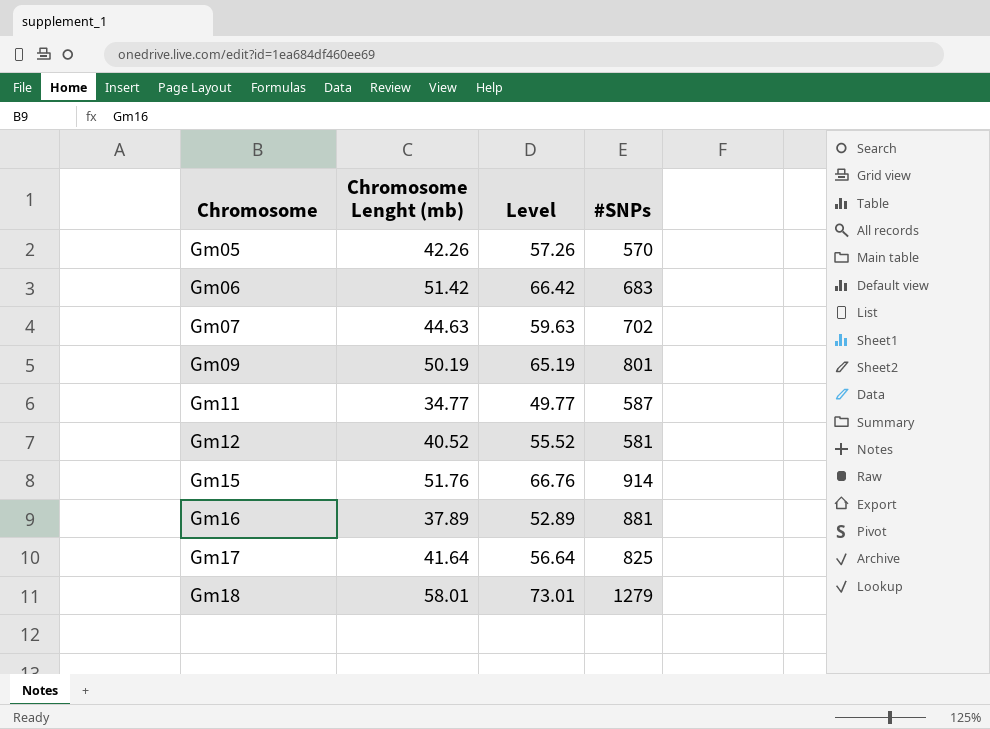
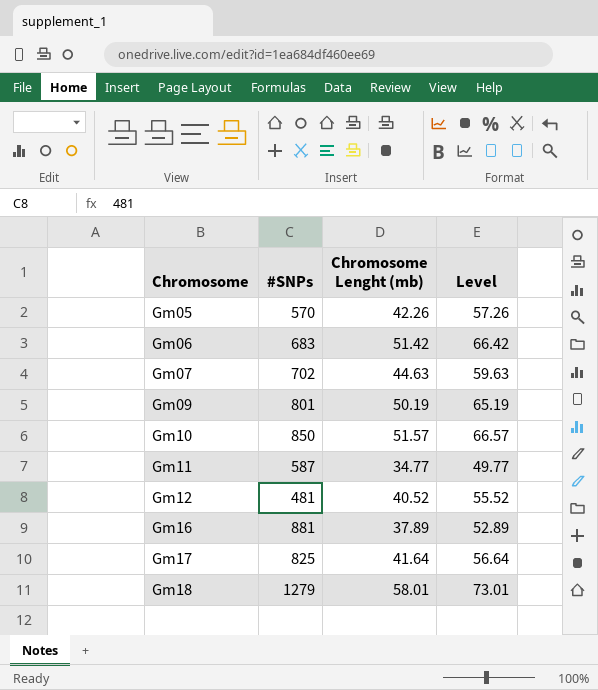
column #SNPs | position: 4 -> 2
row Gm15: 51.76 | 66.76 | 914 -> none
row Gm10: none -> 850 | 51.57 | 66.57
Gm12 | #SNPs: 581 -> 481

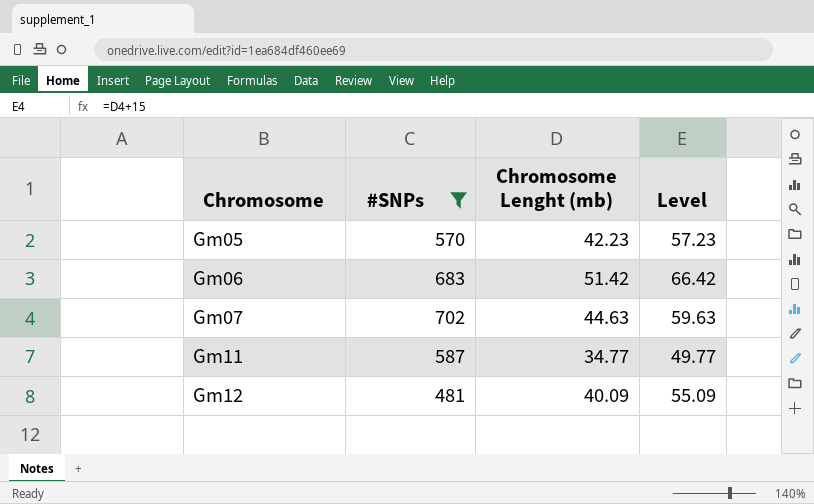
filter: none -> #SNPs <= 702
Gm05 | Chromosome Lenght (mb): 42.26 -> 42.23
Gm05 | Level: 57.26 -> 57.23
Gm12 | Chromosome Lenght (mb): 40.52 -> 40.09
Gm12 | Level: 55.52 -> 55.09

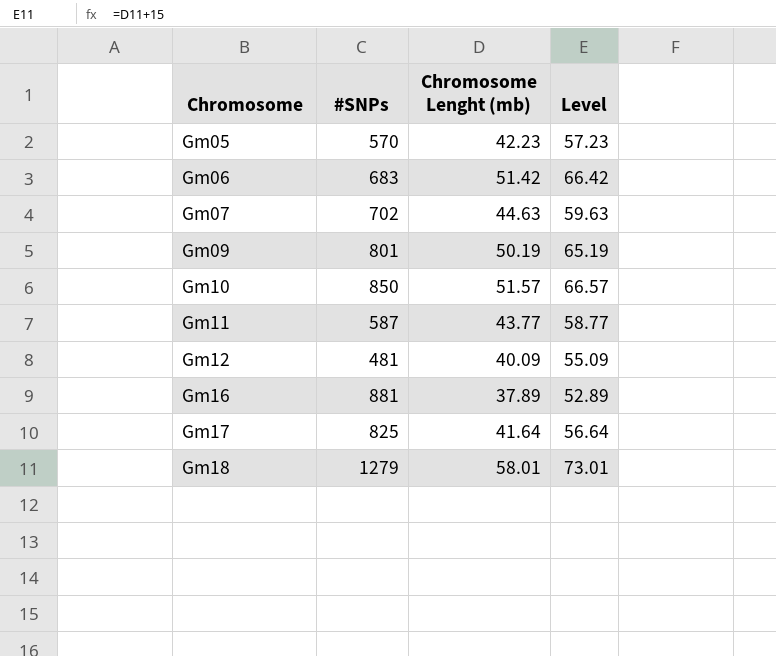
filter: #SNPs <= 702 -> none
Gm11 | Chromosome Lenght (mb): 34.77 -> 43.77
Gm11 | Level: 49.77 -> 58.77

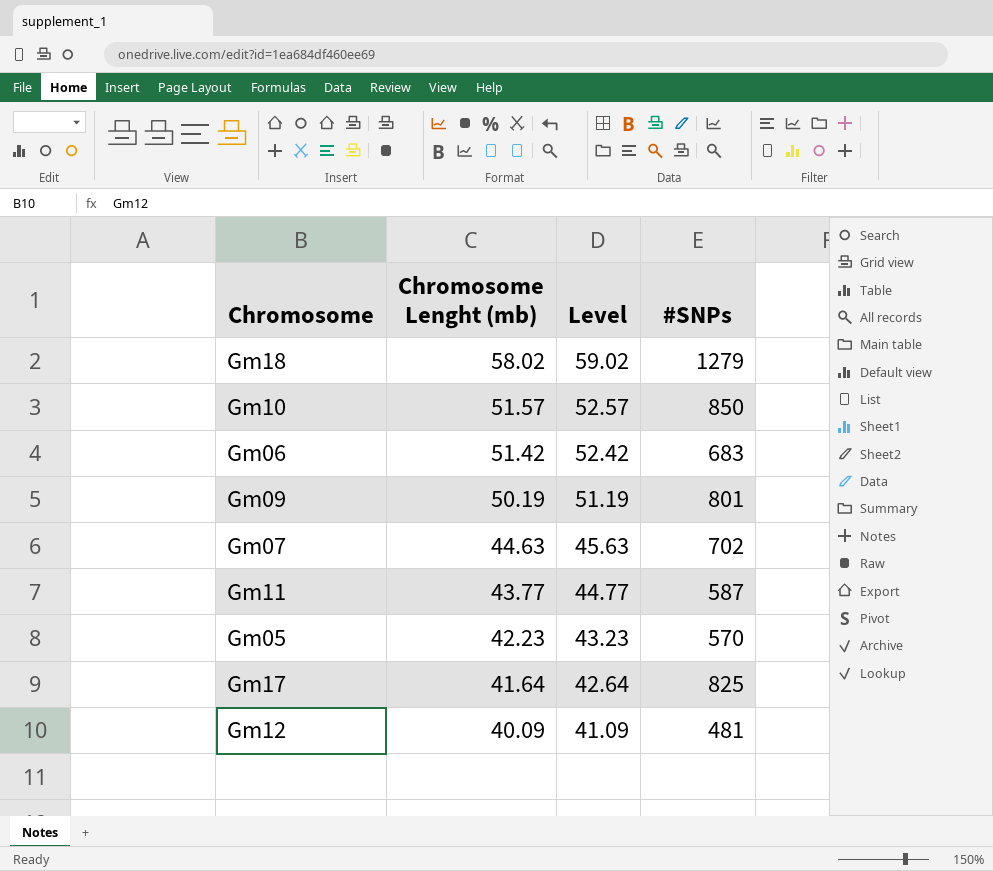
row order: Chromosome ascending -> Chromosome Lenght (mb) descending
column Level | formula: [Chromosome Lenght (mb)] + 15 -> [Chromosome Lenght (mb)] + 1
column #SNPs | position: 2 -> 4
row Gm16: 881 | 37.89 | 52.89 -> none
Gm18 | Chromosome Lenght (mb): 58.01 -> 58.02

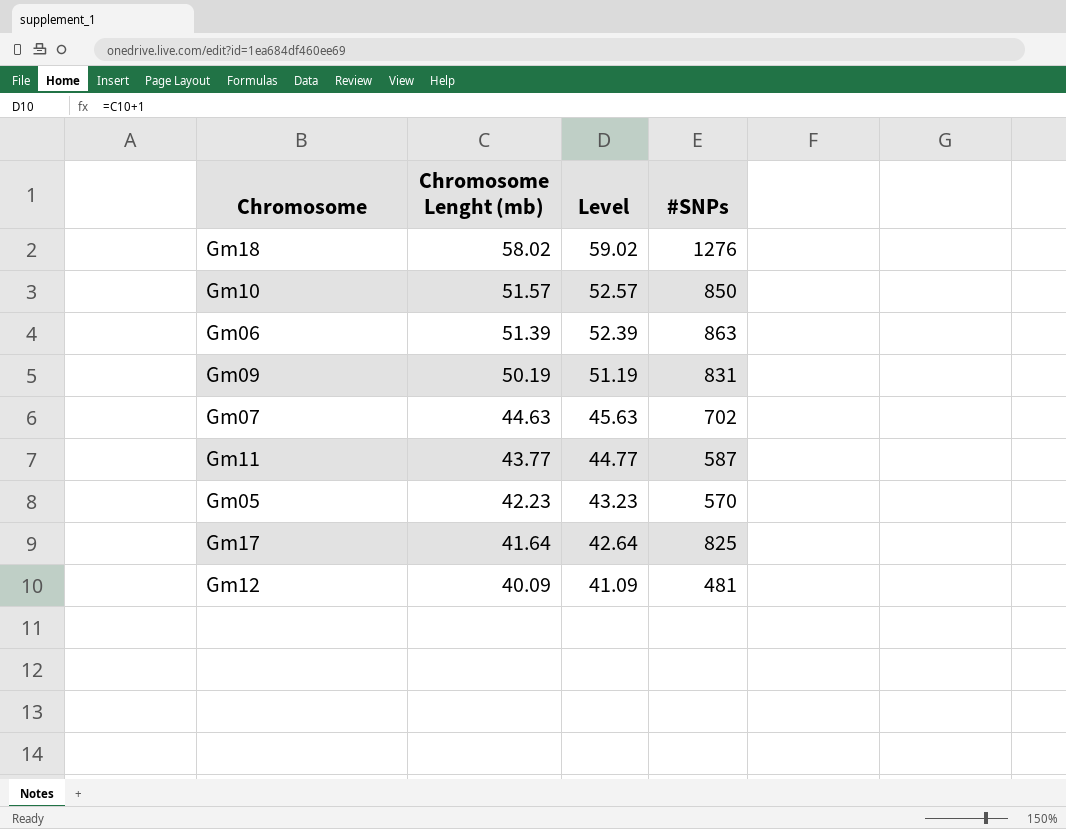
Gm18 | #SNPs: 1279 -> 1276
Gm06 | Chromosome Lenght (mb): 51.42 -> 51.39
Gm06 | Level: 52.42 -> 52.39
Gm06 | #SNPs: 683 -> 863
Gm09 | #SNPs: 801 -> 831

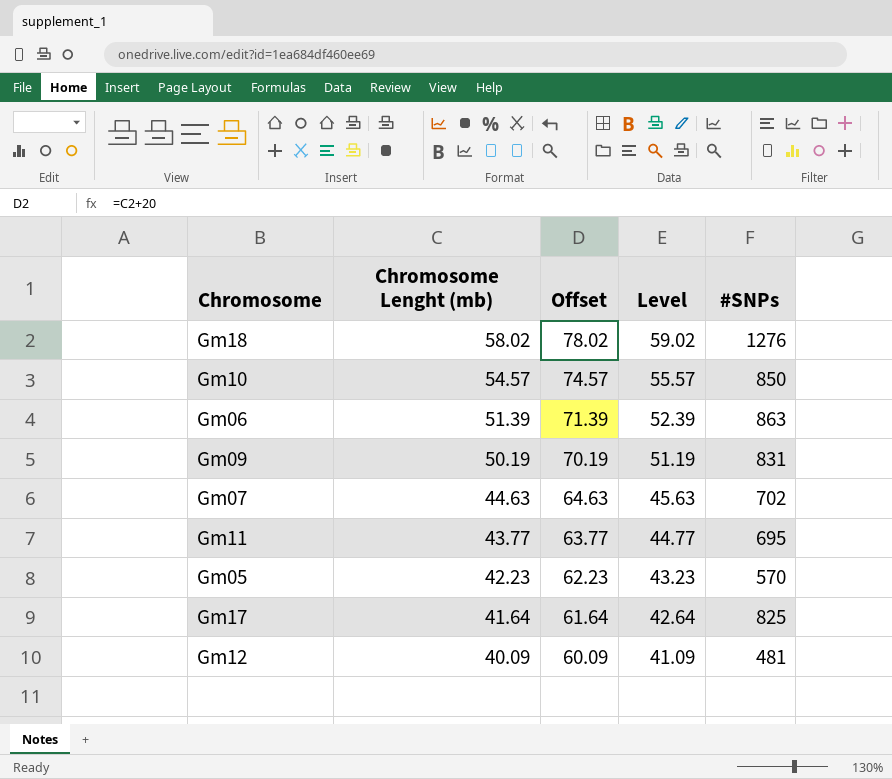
column Offset | formula: none -> [Chromosome Lenght (mb)] + 20
Gm10 | Chromosome Lenght (mb): 51.57 -> 54.57
Gm10 | Level: 52.57 -> 55.57
Gm11 | #SNPs: 587 -> 695

